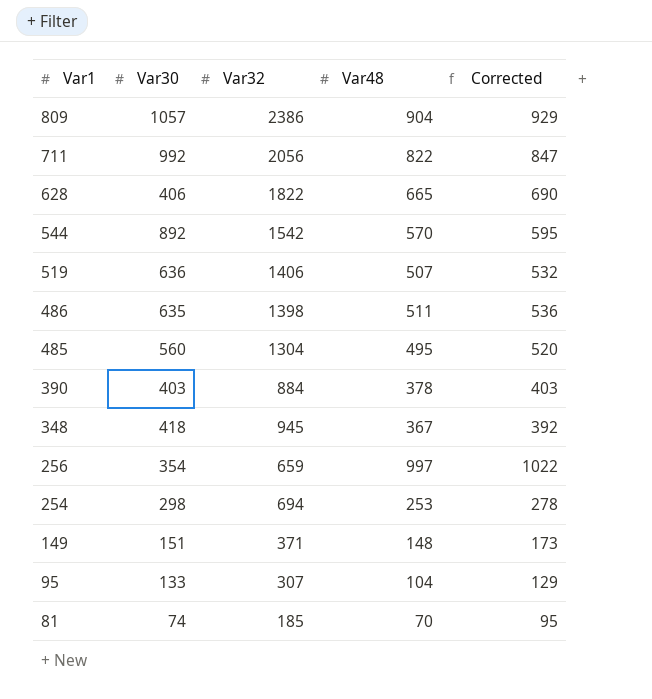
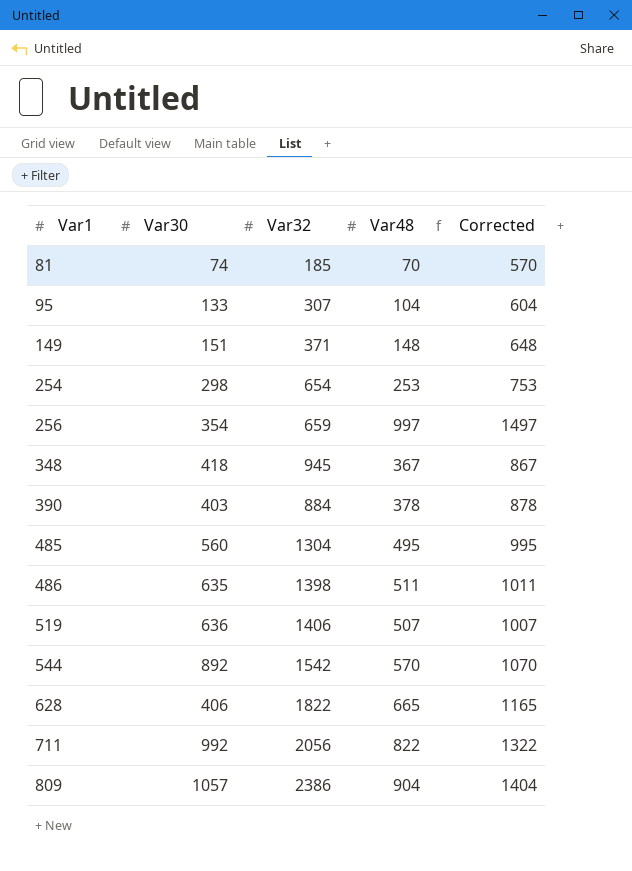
row order: Var1 descending -> Var1 ascending
column Corrected | formula: [Var48] + 25 -> [Var48] + 500
254 | Var32: 694 -> 654

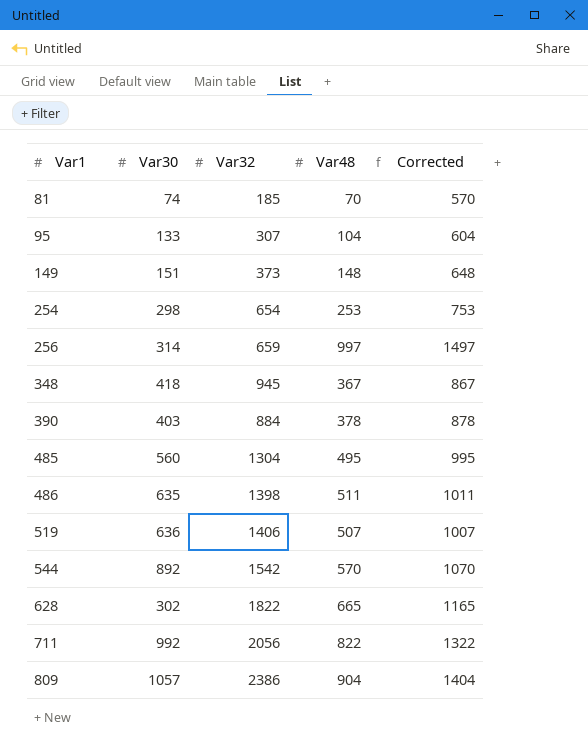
149 | Var32: 371 -> 373
256 | Var30: 354 -> 314
628 | Var30: 406 -> 302

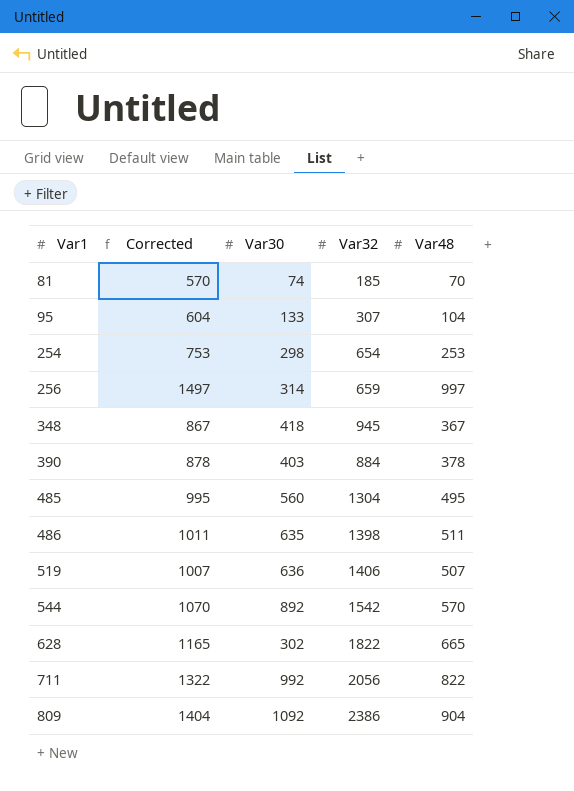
column Corrected | position: 5 -> 2
row 149: 151 | 373 | 148 | 648 -> none
809 | Var30: 1057 -> 1092

